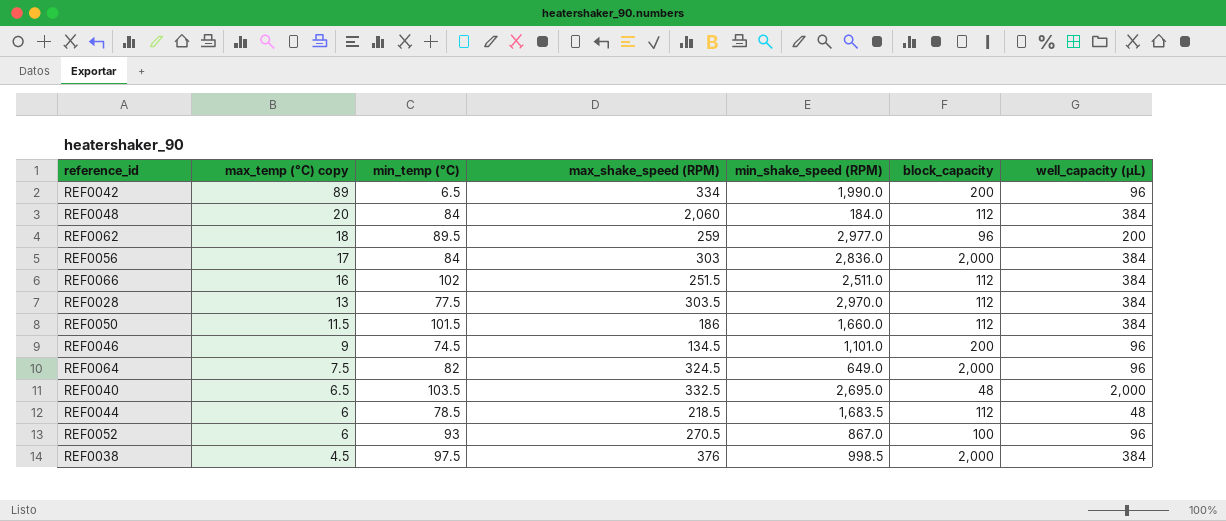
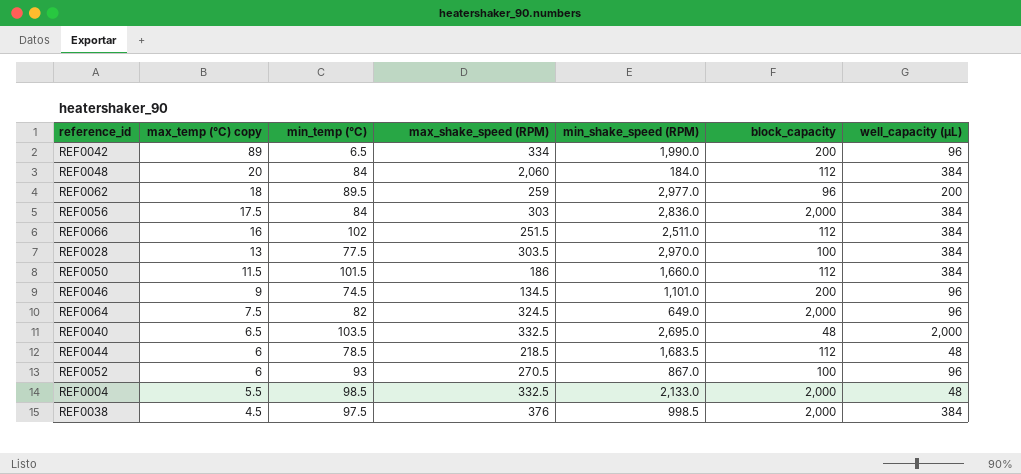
REF0056 | max_temp (°C) copy: 17 -> 17.5
REF0028 | block_capacity: 112 -> 100
row REF0004: none -> 5.5 | 98.5 | 332.5 | 2,133.0 | 2,000 | 48

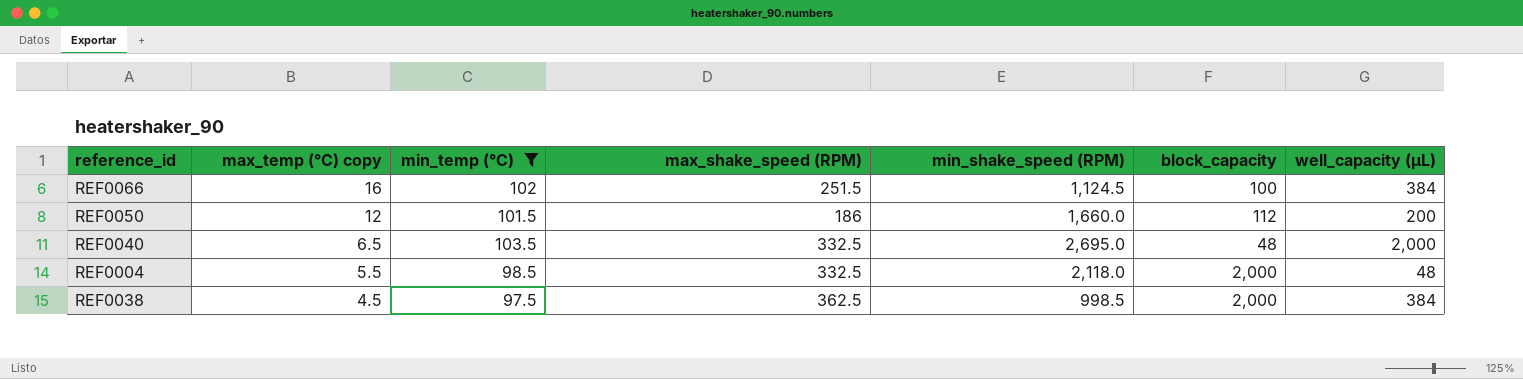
filter: none -> min_temp (°C) >= 97.5
REF0066 | min_shake_speed (RPM): 2,511.0 -> 1,124.5
REF0066 | block_capacity: 112 -> 100
REF0050 | max_temp (°C) copy: 11.5 -> 12
REF0050 | well_capacity (µL): 384 -> 200
REF0004 | min_shake_speed (RPM): 2,133.0 -> 2,118.0
REF0038 | max_shake_speed (RPM): 376 -> 362.5

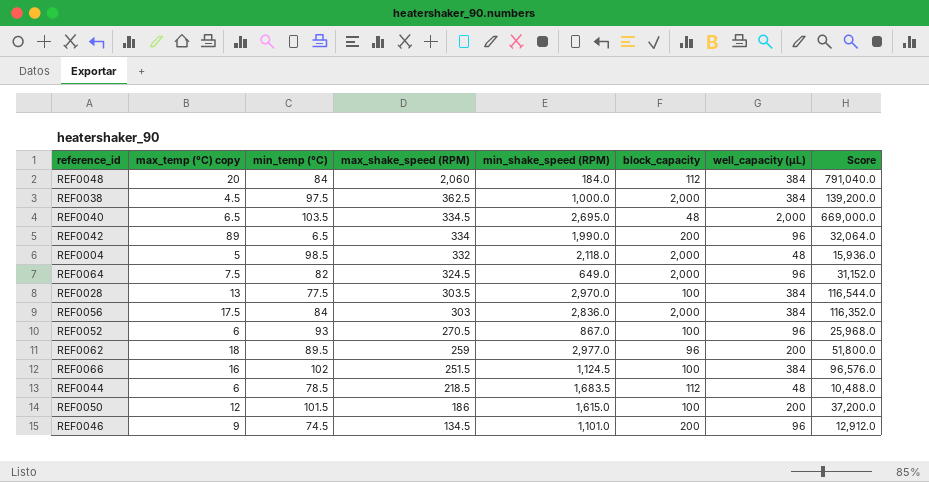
filter: min_temp (°C) >= 97.5 -> none
row order: max_temp (°C) copy descending -> max_shake_speed (RPM) descending
column Score | formula: none -> [max_shake_speed (RPM)] * [well_capacity (µL)]
REF0038 | min_shake_speed (RPM): 998.5 -> 1,000.0
REF0040 | max_shake_speed (RPM): 332.5 -> 334.5
REF0004 | max_temp (°C) copy: 5.5 -> 5
REF0004 | max_shake_speed (RPM): 332.5 -> 332
REF0050 | min_shake_speed (RPM): 1,660.0 -> 1,615.0
REF0050 | block_capacity: 112 -> 100

